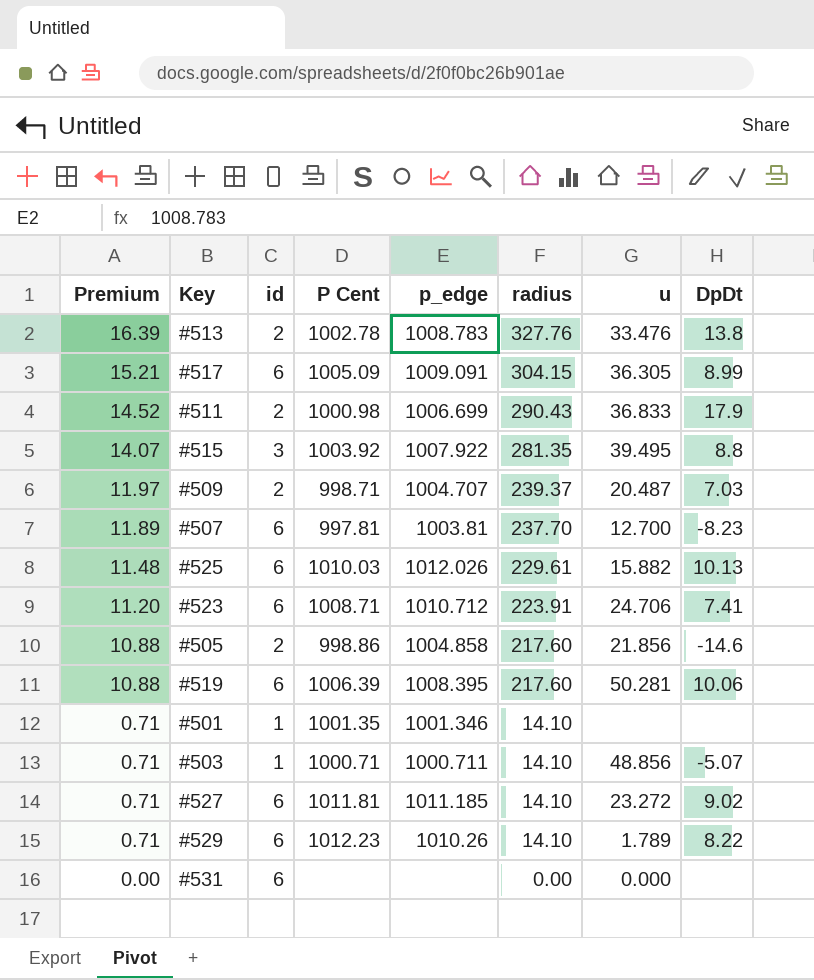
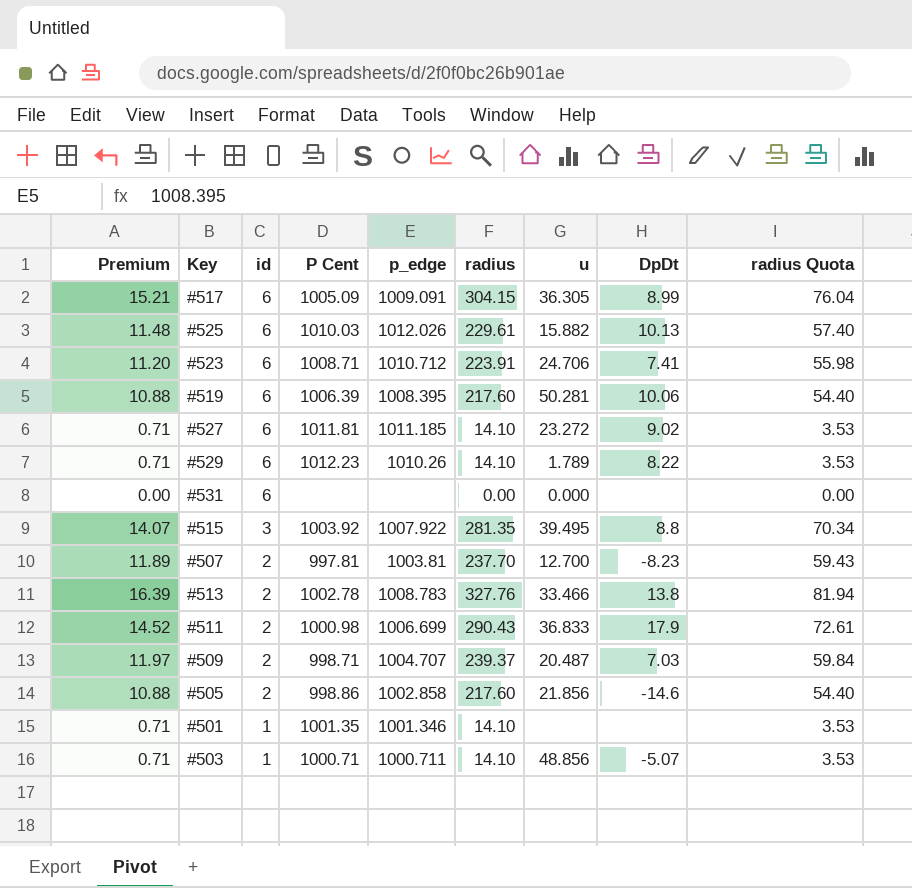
row order: Premium descending -> id descending
column radius Quota | formula: none -> [radius] * 0.25
#507 | id: 6 -> 2
#513 | u: 33.476 -> 33.466
#505 | p_edge: 1004.858 -> 1002.858

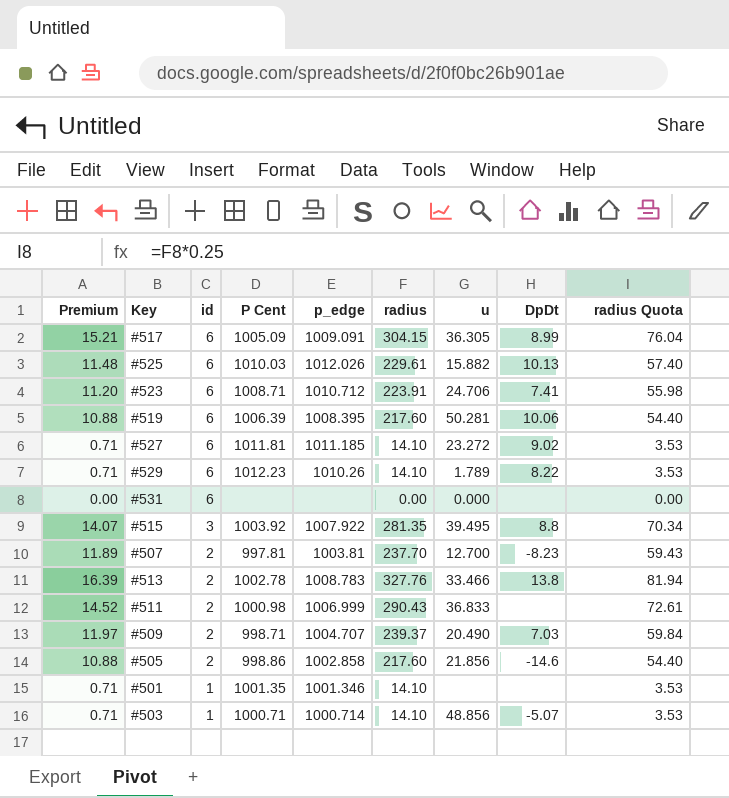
#511 | p_edge: 1006.699 -> 1006.999
#511 | DpDt: 17.9 -> none
#509 | u: 20.487 -> 20.490
#503 | p_edge: 1000.711 -> 1000.714

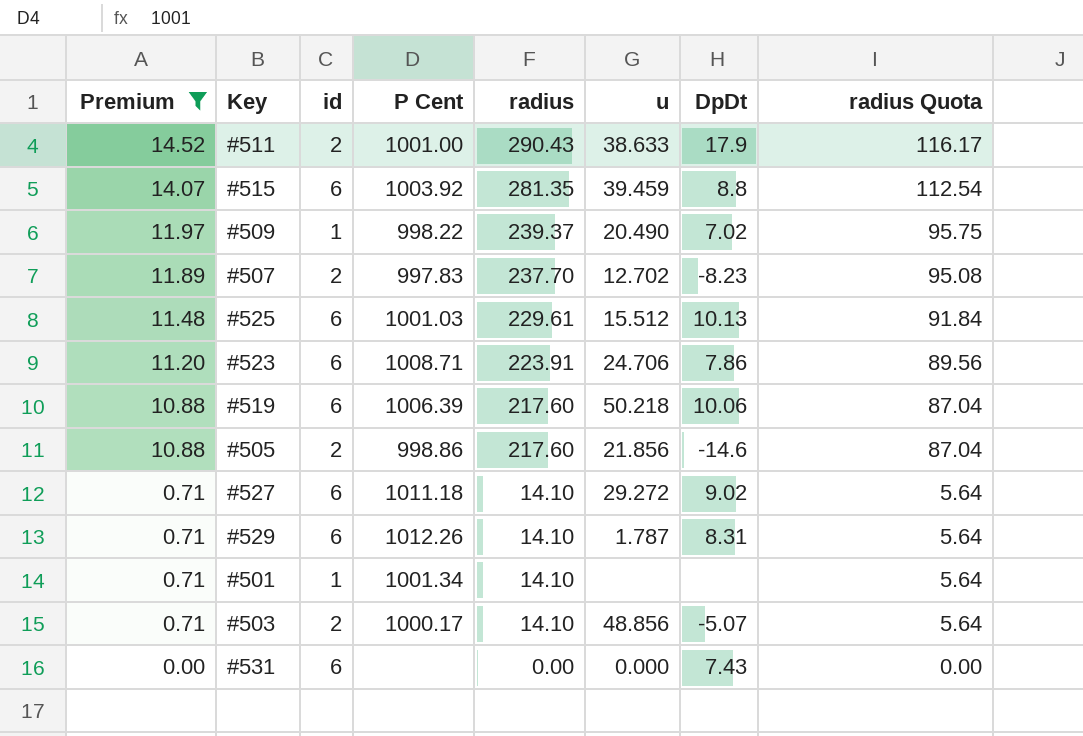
filter: none -> Premium <= 14.52
row order: id descending -> Premium descending
column p_edge | position: 5 -> none
column radius Quota | formula: [radius] * 0.25 -> [radius] * 0.4
#511 | P Cent: 1000.98 -> 1001.00
#511 | u: 36.833 -> 38.633
#511 | DpDt: none -> 17.9
#515 | id: 3 -> 6
#515 | u: 39.495 -> 39.459
#509 | id: 2 -> 1
#509 | P Cent: 998.71 -> 998.22
#509 | DpDt: 7.03 -> 7.02
#507 | P Cent: 997.81 -> 997.83
#507 | u: 12.700 -> 12.702
#525 | P Cent: 1010.03 -> 1001.03
#525 | u: 15.882 -> 15.512
#523 | DpDt: 7.41 -> 7.86
#519 | u: 50.281 -> 50.218
#527 | P Cent: 1011.81 -> 1011.18
#527 | u: 23.272 -> 29.272
#529 | P Cent: 1012.23 -> 1012.26
#529 | u: 1.789 -> 1.787
#529 | DpDt: 8.22 -> 8.31
#501 | P Cent: 1001.35 -> 1001.34
#503 | id: 1 -> 2
#503 | P Cent: 1000.71 -> 1000.17
#531 | DpDt: none -> 7.43

